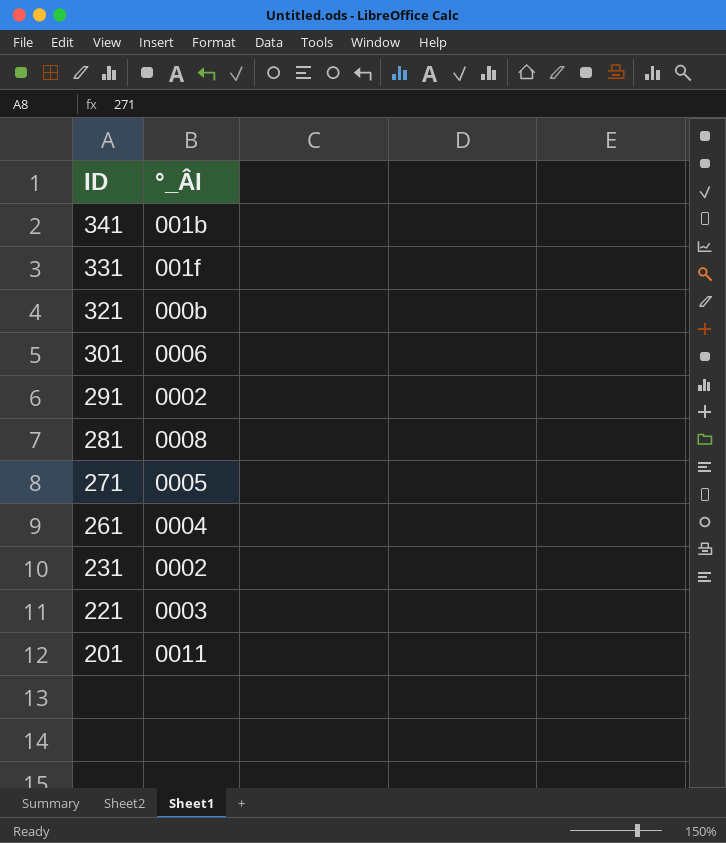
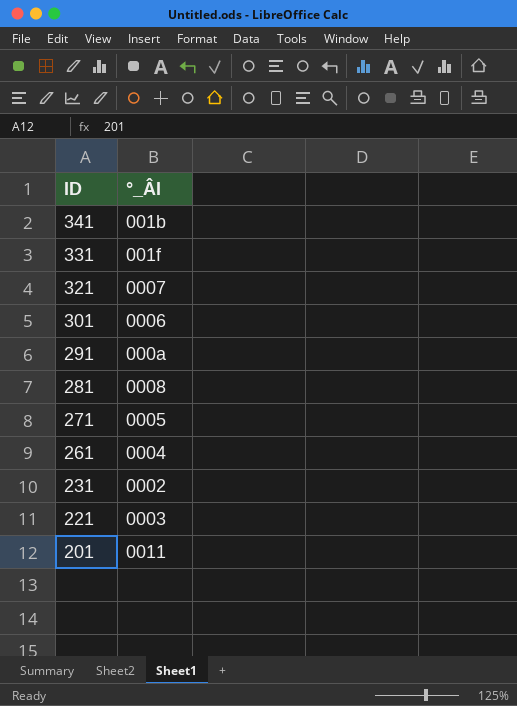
321 | °_ÂI: 000b -> 0007
291 | °_ÂI: 0002 -> 000a

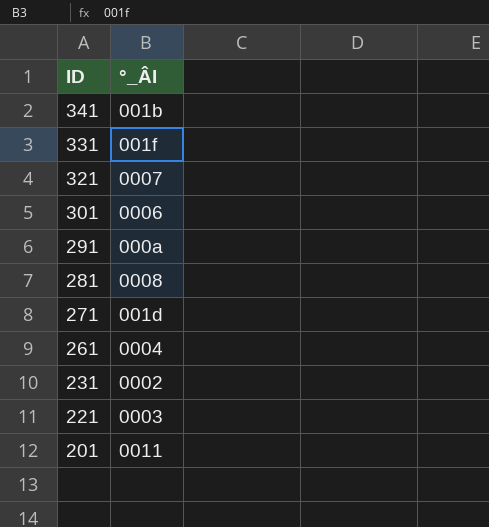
271 | °_ÂI: 0005 -> 001d

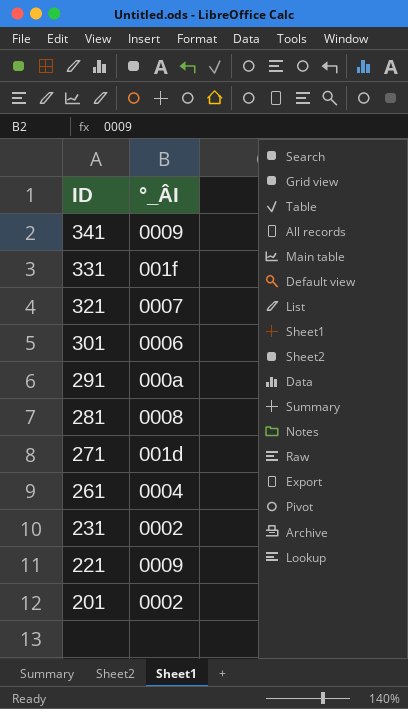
341 | °_ÂI: 001b -> 0009
221 | °_ÂI: 0003 -> 0009
201 | °_ÂI: 0011 -> 0002

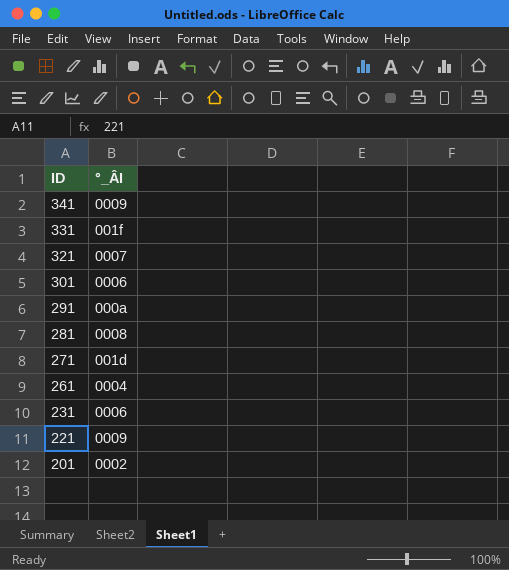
231 | °_ÂI: 0002 -> 0006

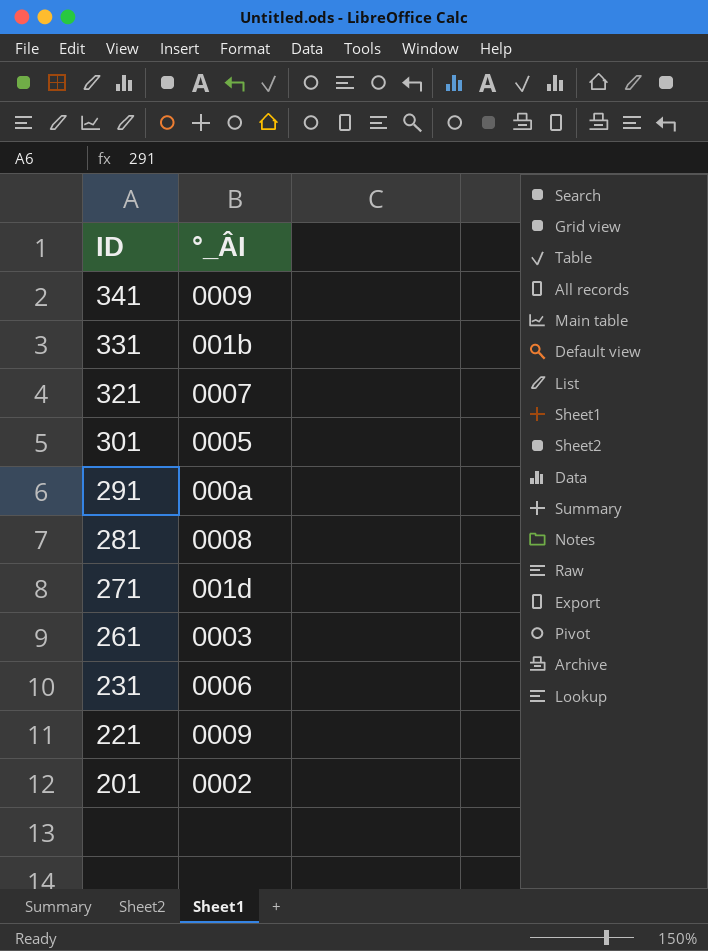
331 | °_ÂI: 001f -> 001b
301 | °_ÂI: 0006 -> 0005
261 | °_ÂI: 0004 -> 0003

